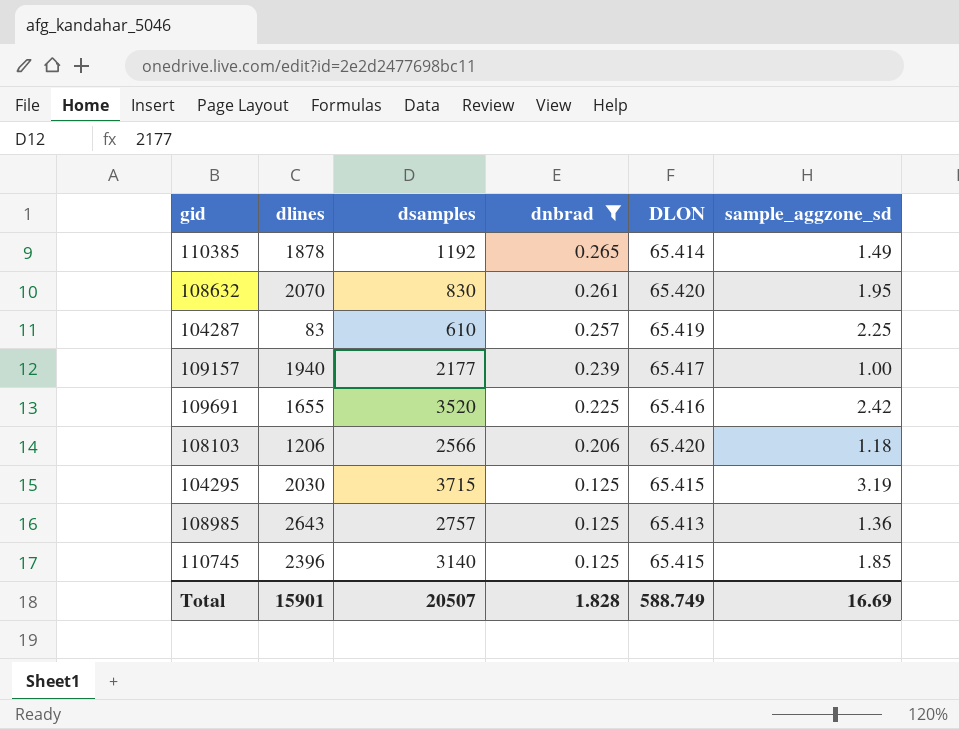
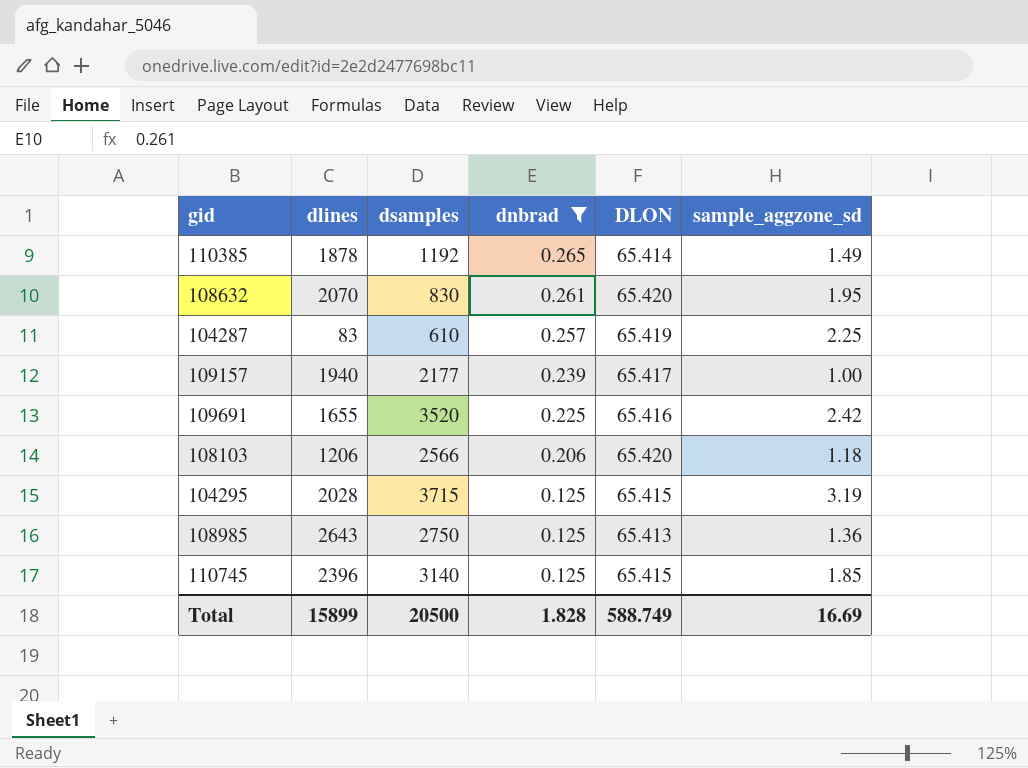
104295 | dlines: 2030 -> 2028
108985 | dsamples: 2757 -> 2750
Total | dlines: 15901 -> 15899
Total | dsamples: 20507 -> 20500

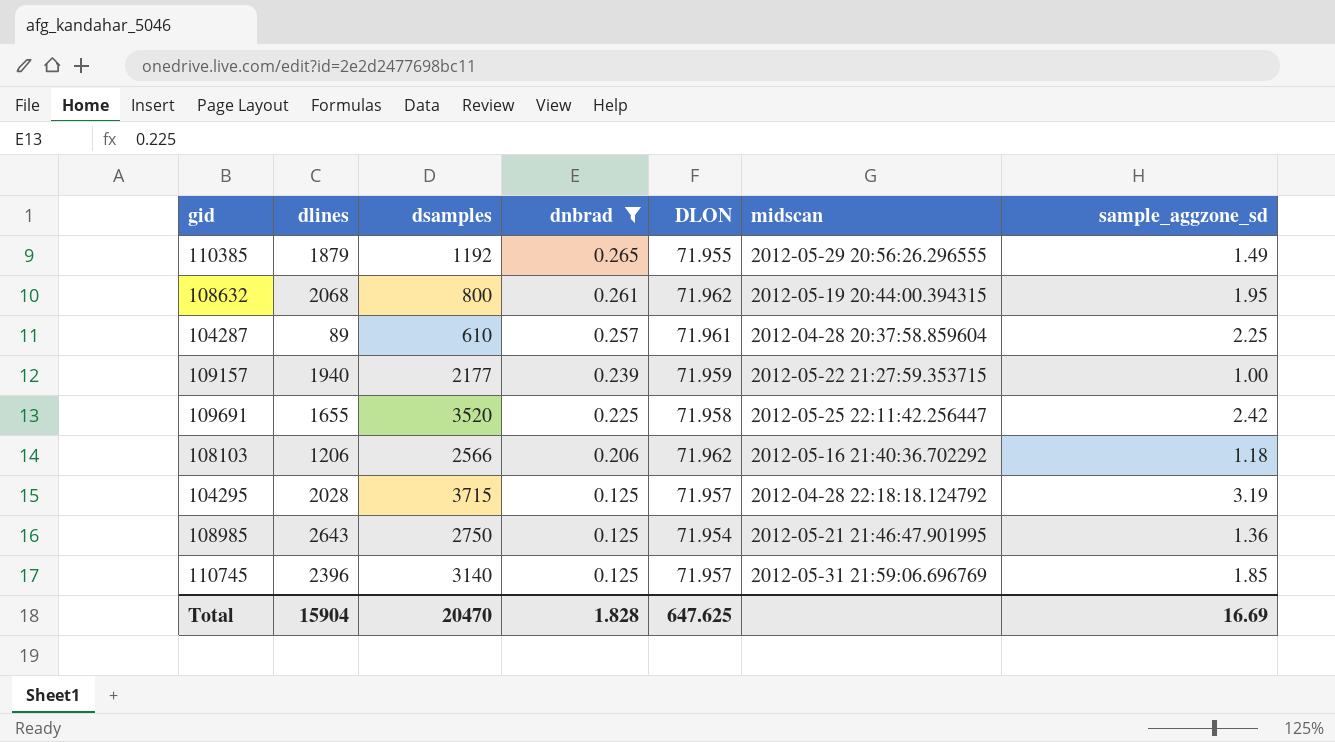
column midscan | position: none -> 6
110385 | dlines: 1878 -> 1879
110385 | DLON: 65.414 -> 71.955
108632 | dlines: 2070 -> 2068
108632 | dsamples: 830 -> 800
108632 | DLON: 65.420 -> 71.962
104287 | dlines: 83 -> 89
104287 | DLON: 65.419 -> 71.961
109157 | DLON: 65.417 -> 71.959
109691 | DLON: 65.416 -> 71.958
108103 | DLON: 65.420 -> 71.962
104295 | DLON: 65.415 -> 71.957
108985 | DLON: 65.413 -> 71.954
110745 | DLON: 65.415 -> 71.957
Total | dlines: 15899 -> 15904
Total | dsamples: 20500 -> 20470
Total | DLON: 588.749 -> 647.625

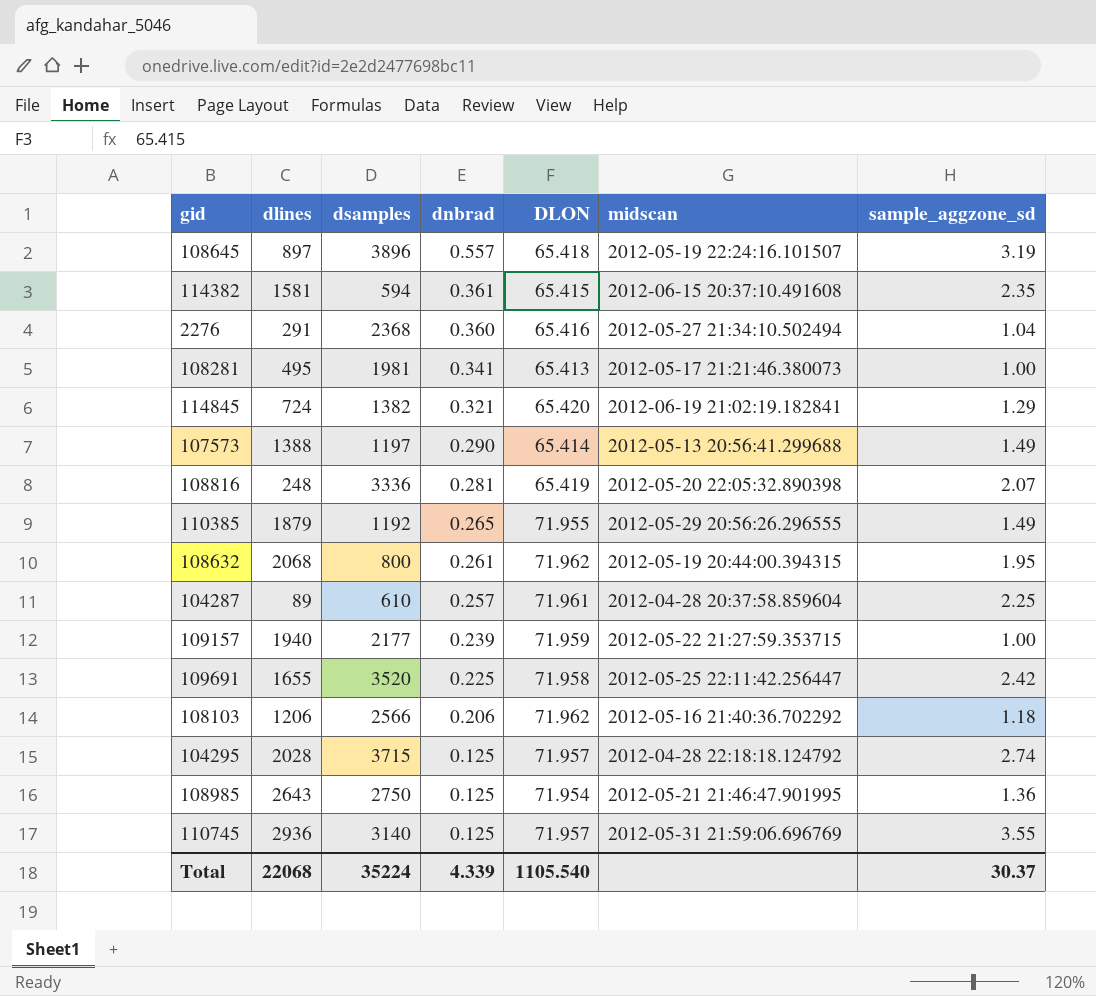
filter: dnbrad <= 0.265 -> none
104295 | sample_aggzone_sd: 3.19 -> 2.74
110745 | dlines: 2396 -> 2936
110745 | sample_aggzone_sd: 1.85 -> 3.55
Total | dlines: 15904 -> 22068
Total | dsamples: 20470 -> 35224
Total | dnbrad: 1.828 -> 4.339
Total | DLON: 647.625 -> 1105.540
Total | sample_aggzone_sd: 16.69 -> 30.37

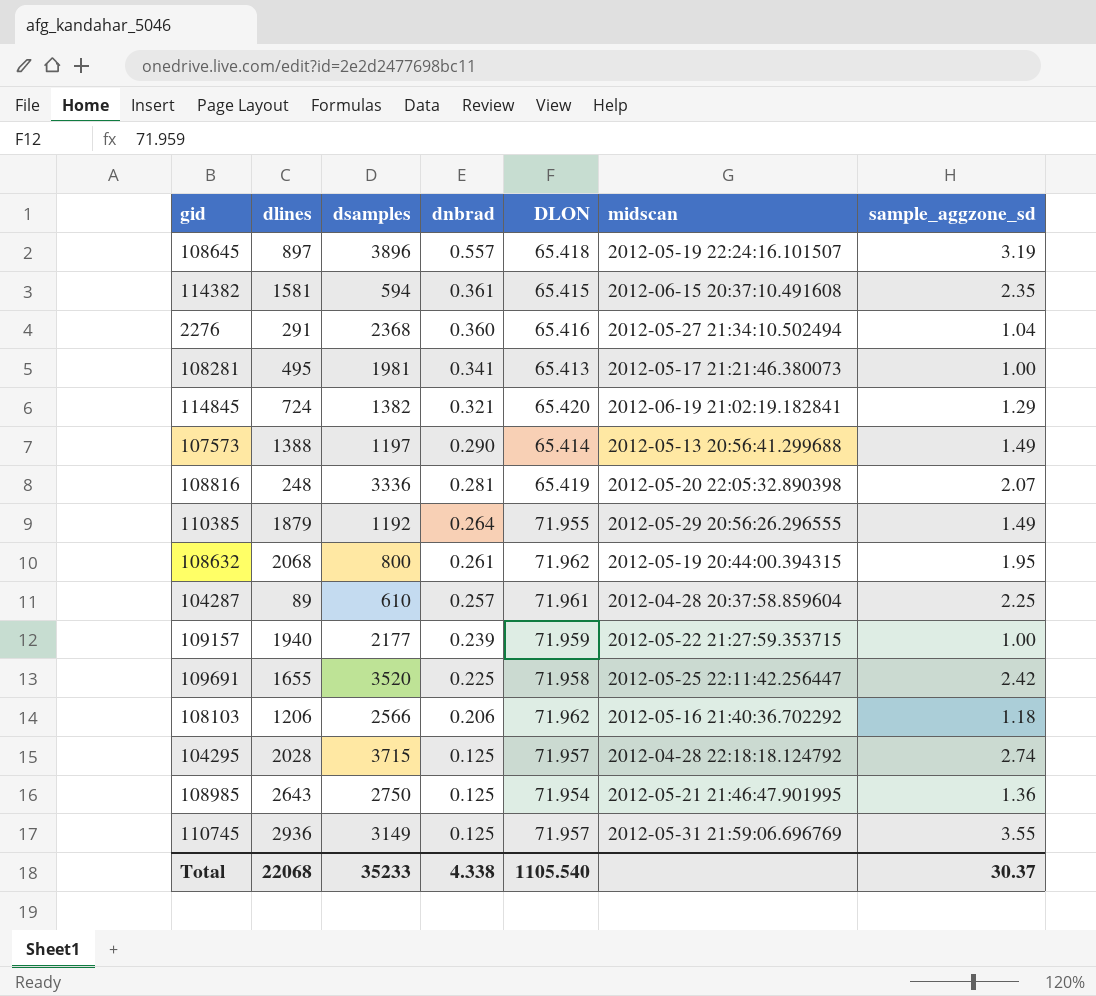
110385 | dnbrad: 0.265 -> 0.264
110745 | dsamples: 3140 -> 3149
Total | dsamples: 35224 -> 35233
Total | dnbrad: 4.339 -> 4.338

